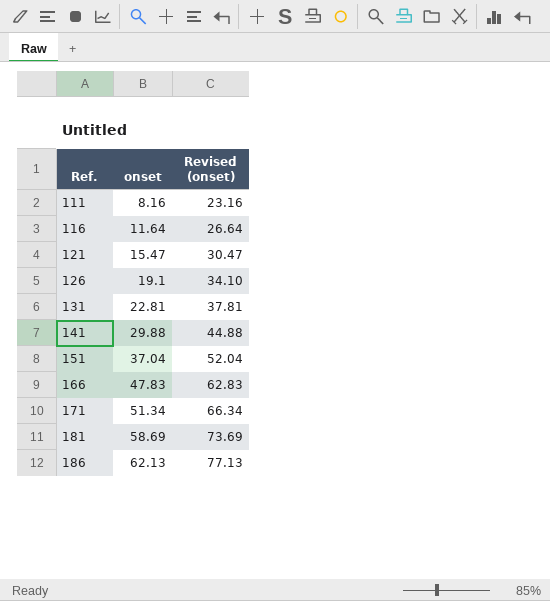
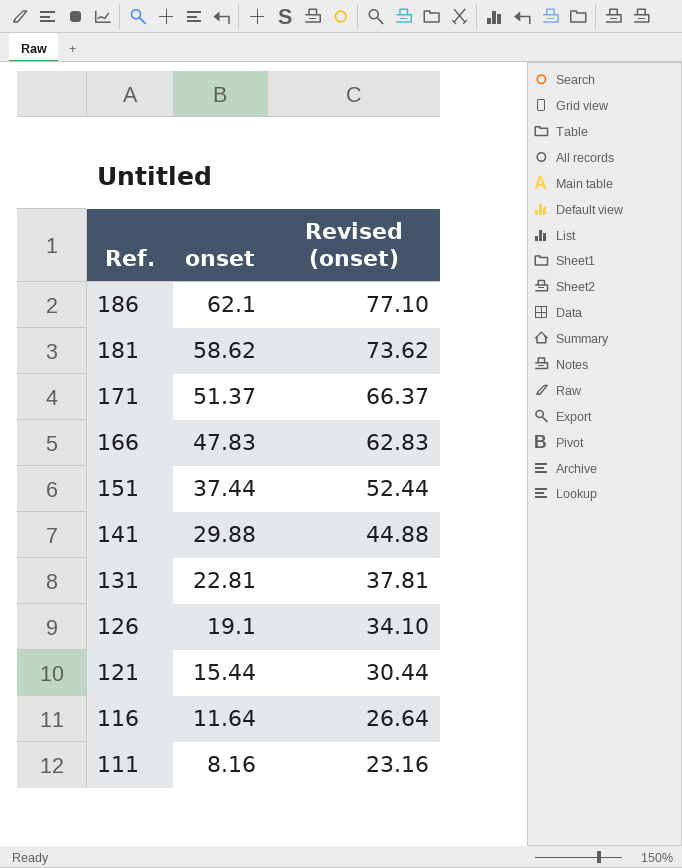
row order: Ref. ascending -> Ref. descending
186 | onset: 62.13 -> 62.1
186 | Revised (onset): 77.13 -> 77.10
181 | onset: 58.69 -> 58.62
181 | Revised (onset): 73.69 -> 73.62
171 | onset: 51.34 -> 51.37
171 | Revised (onset): 66.34 -> 66.37
151 | onset: 37.04 -> 37.44
151 | Revised (onset): 52.04 -> 52.44
121 | onset: 15.47 -> 15.44
121 | Revised (onset): 30.47 -> 30.44

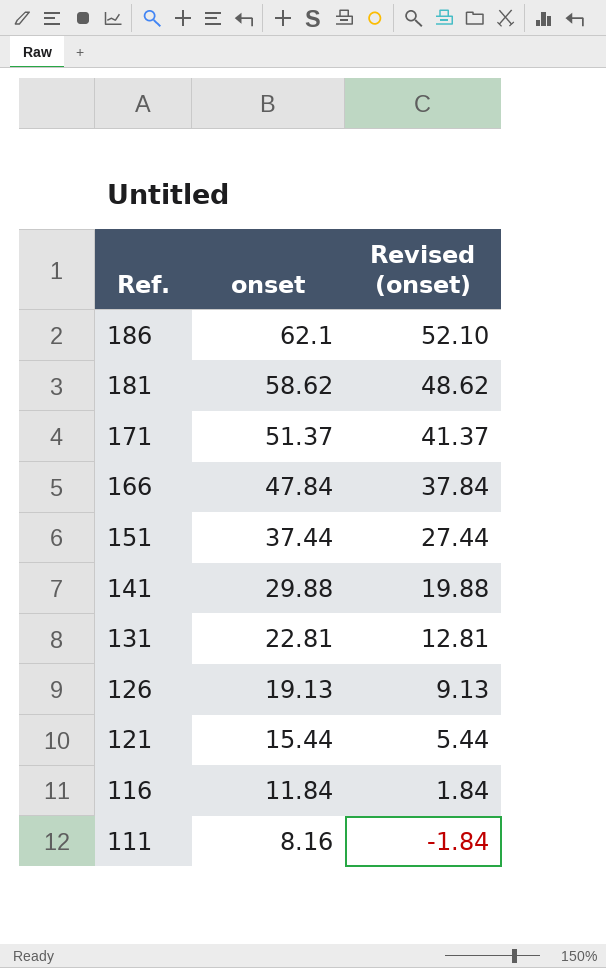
column Revised (onset) | formula: [onset] + 15 -> [onset] - 10
166 | onset: 47.83 -> 47.84
126 | onset: 19.1 -> 19.13
116 | onset: 11.64 -> 11.84

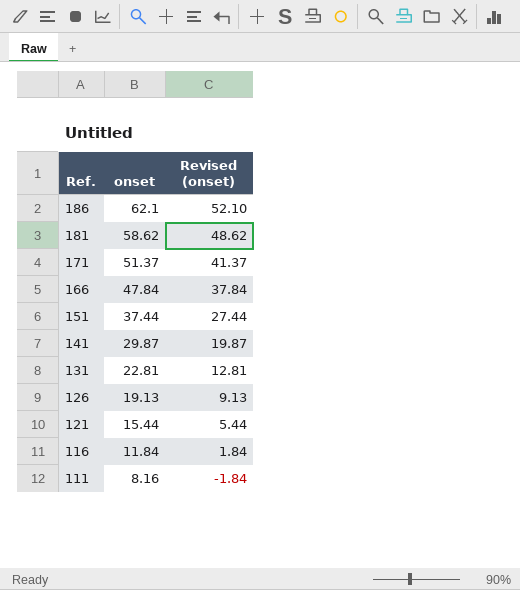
141 | onset: 29.88 -> 29.87
141 | Revised (onset): 19.88 -> 19.87

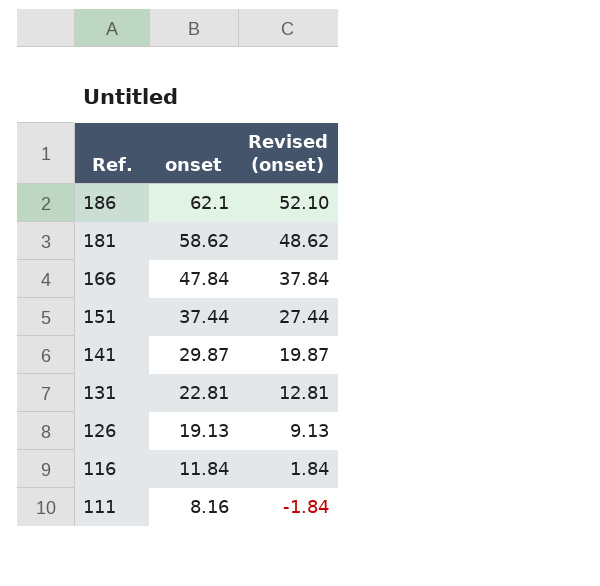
row 171: 51.37 | 41.37 -> none
row 121: 15.44 | 5.44 -> none

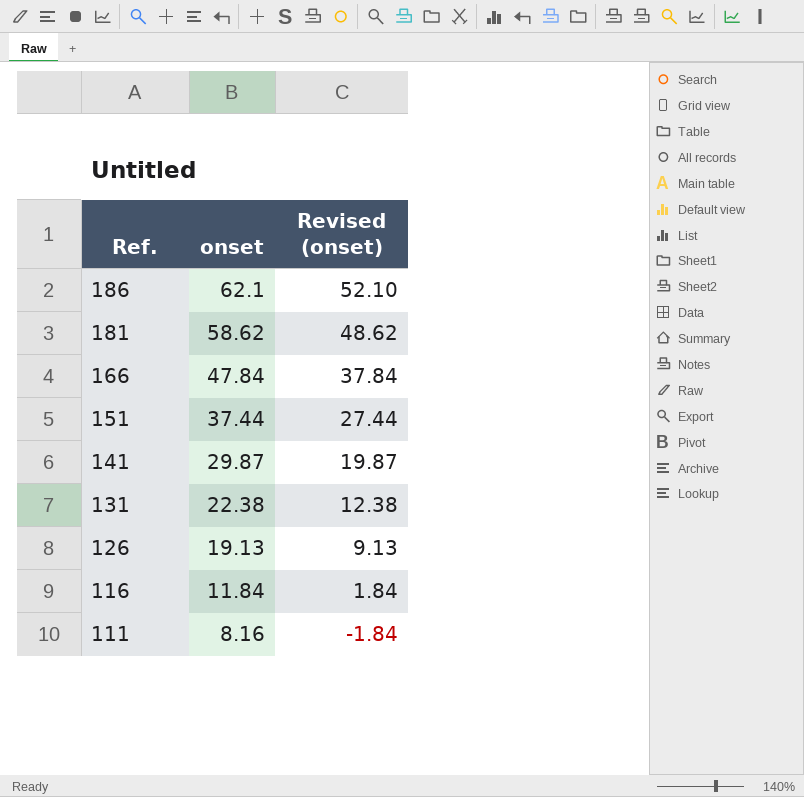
131 | onset: 22.81 -> 22.38
131 | Revised (onset): 12.81 -> 12.38

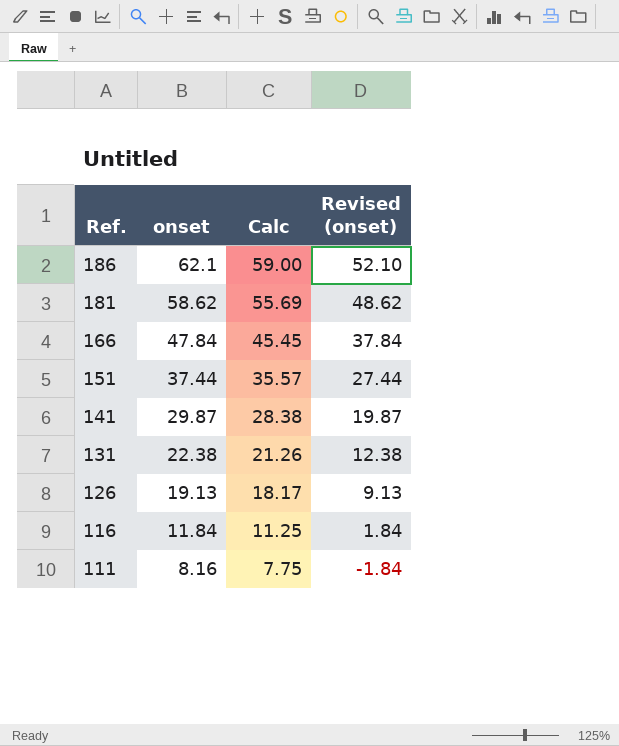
column Calc | formula: none -> [onset] * 0.95

